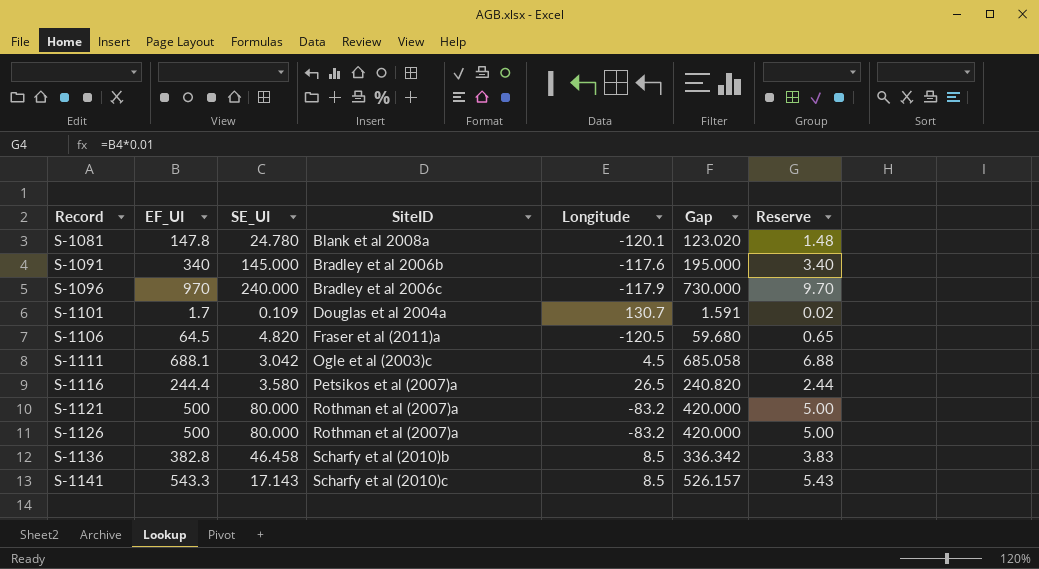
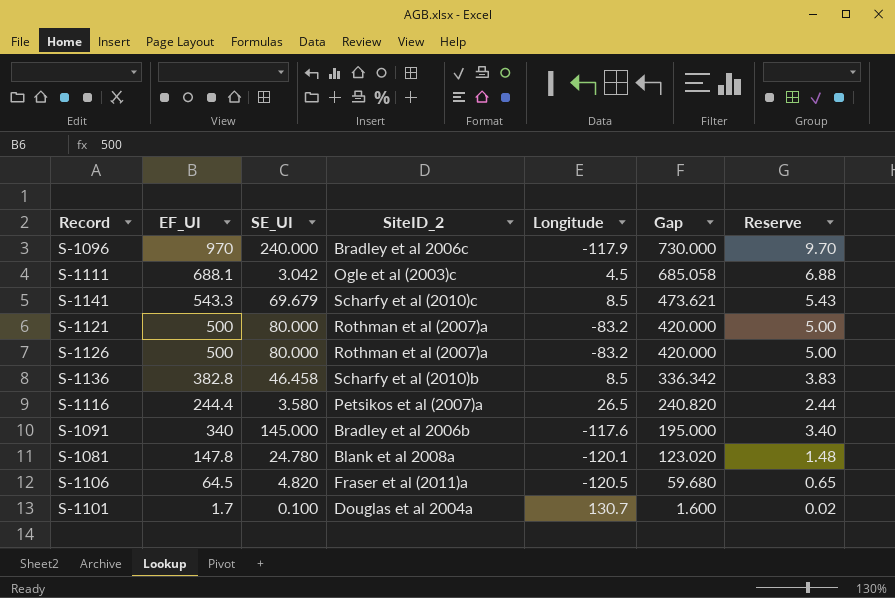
row order: Record ascending -> Gap descending
column name: SiteID -> SiteID_2
S-1141 | SE_UI: 17.143 -> 69.679
S-1141 | Gap: 526.157 -> 473.621
S-1101 | SE_UI: 0.109 -> 0.100
S-1101 | Gap: 1.591 -> 1.600

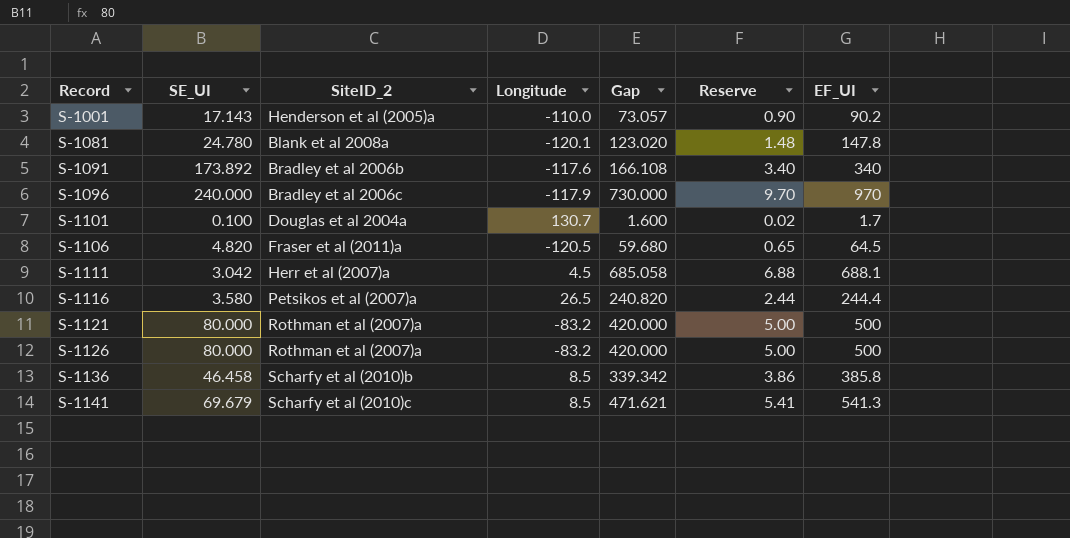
row order: Gap descending -> Record ascending
column EF_UI | position: 2 -> 7
row S-1001: none -> 17.143 | Henderson et al (2005)a | -110.0 | 73.057 | 0.90 | 90.2
S-1091 | SE_UI: 145.000 -> 173.892
S-1091 | Gap: 195.000 -> 166.108
S-1111 | SiteID_2: Ogle et al (2003)c -> Herr et al (2007)a
S-1136 | Gap: 336.342 -> 339.342
S-1136 | Reserve: 3.83 -> 3.86
S-1136 | EF_UI: 382.8 -> 385.8
S-1141 | Gap: 473.621 -> 471.621
S-1141 | Reserve: 5.43 -> 5.41
S-1141 | EF_UI: 543.3 -> 541.3

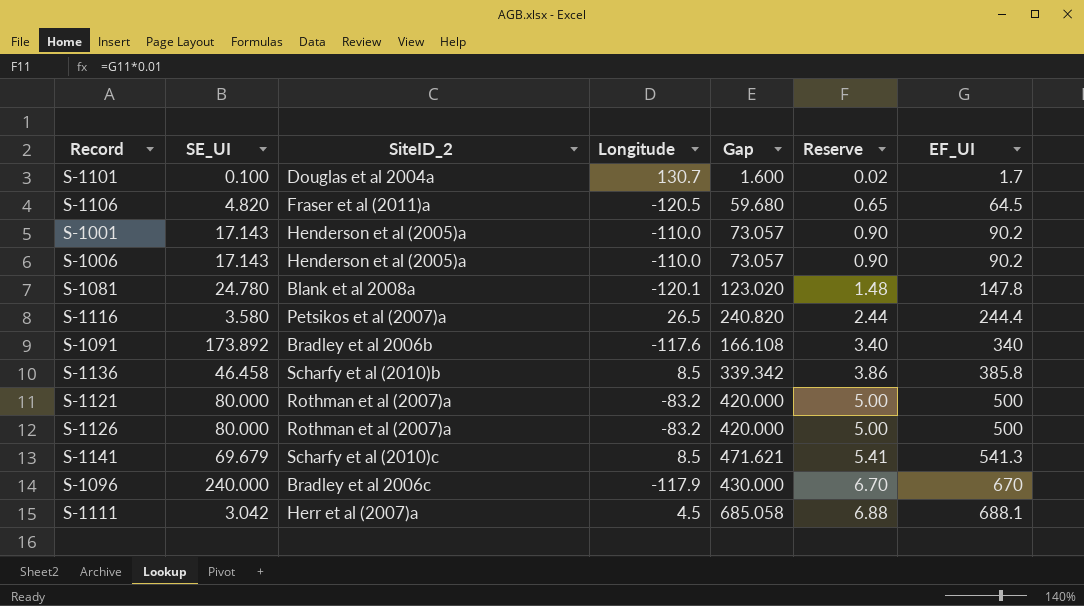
row order: Record ascending -> Reserve ascending
row S-1006: none -> 17.143 | Henderson et al (2005)a | -110.0 | 73.057 | 0.90 | 90.2
S-1096 | Gap: 730.000 -> 430.000
S-1096 | Reserve: 9.70 -> 6.70
S-1096 | EF_UI: 970 -> 670

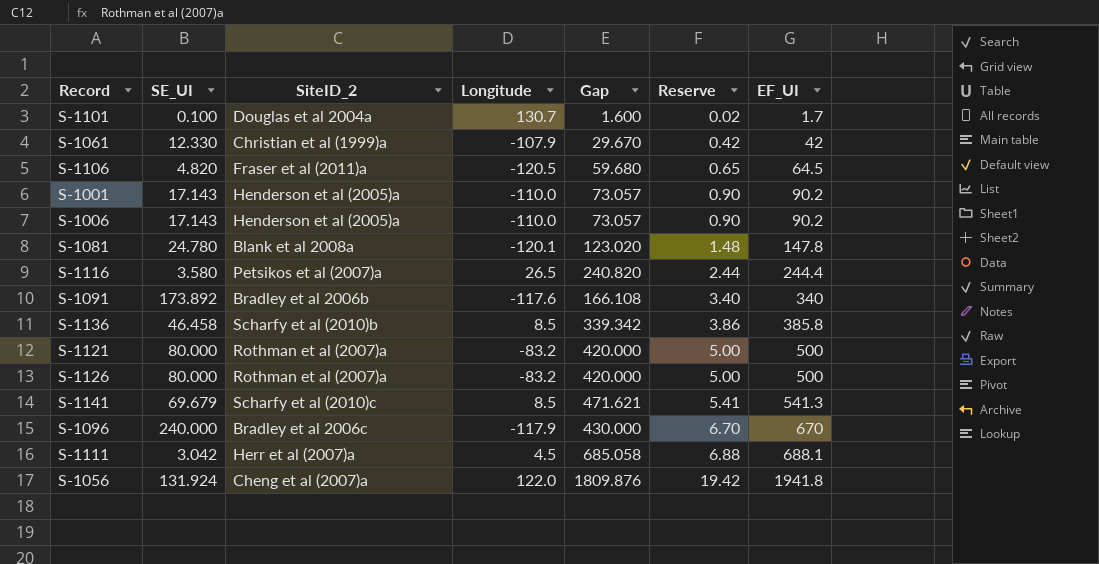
row S-1061: none -> 12.330 | Christian et al (1999)a | -107.9 | 29.670 | 0.42 | 42
row S-1056: none -> 131.924 | Cheng et al (2007)a | 122.0 | 1809.876 | 19.42 | 1941.8

